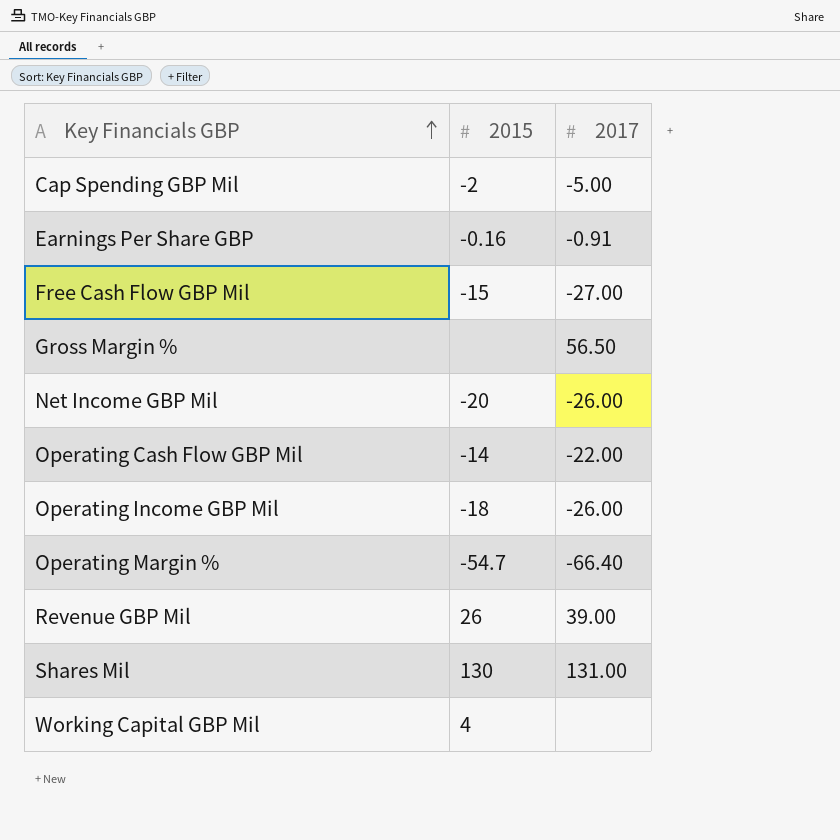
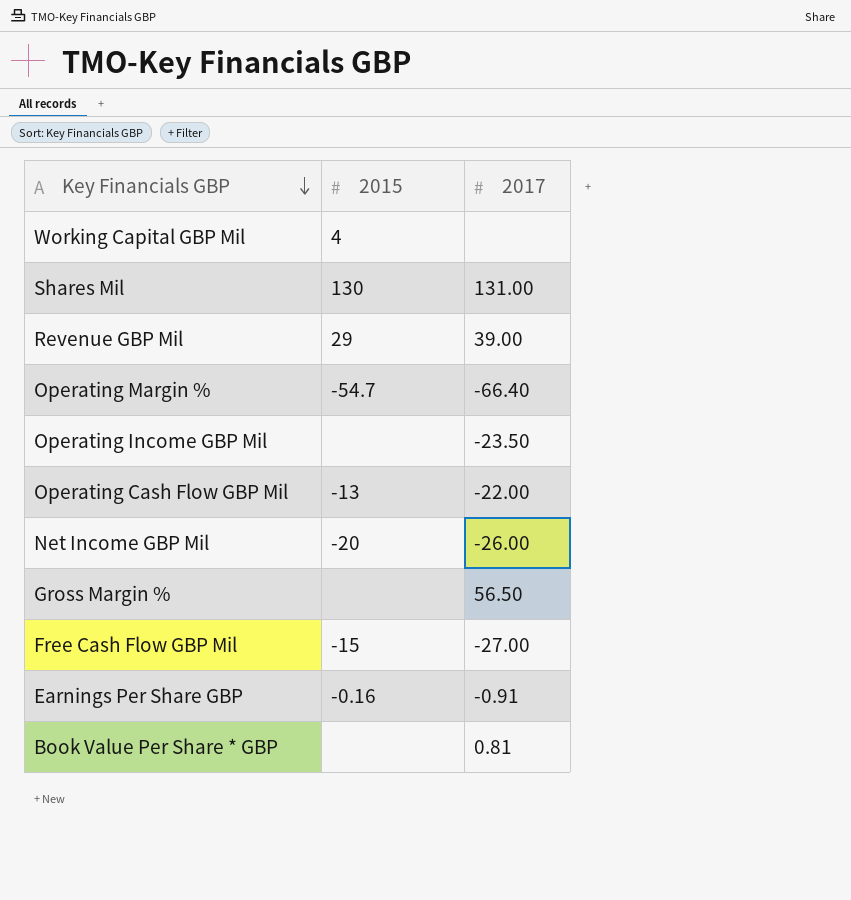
row order: Key Financials GBP ascending -> Key Financials GBP descending
row Cap Spending GBP Mil: -2 | -5.00 -> none
Revenue GBP Mil | 2015: 26 -> 29
Operating Income GBP Mil | 2015: -18 -> none
Operating Income GBP Mil | 2017: -26.00 -> -23.50
Operating Cash Flow GBP Mil | 2015: -14 -> -13
row Book Value Per Share * GBP: none -> none | 0.81

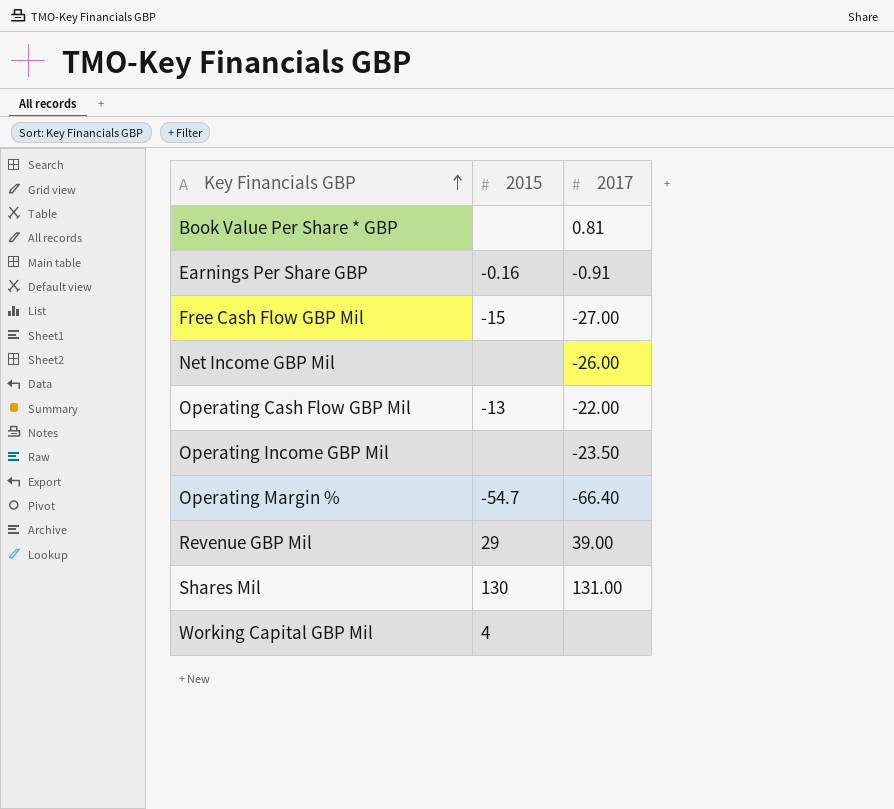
row order: Key Financials GBP descending -> Key Financials GBP ascending
row Gross Margin %: none | 56.50 -> none
Net Income GBP Mil | 2015: -20 -> none

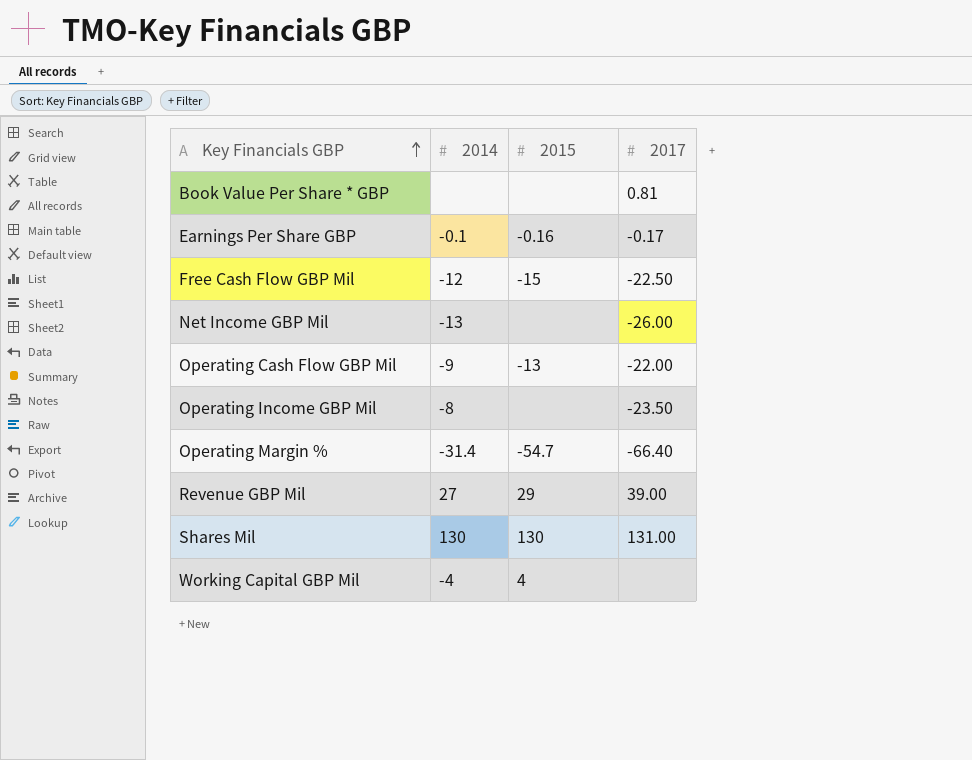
column 2014 | position: none -> 2
Earnings Per Share GBP | 2017: -0.91 -> -0.17
Free Cash Flow GBP Mil | 2017: -27.00 -> -22.50

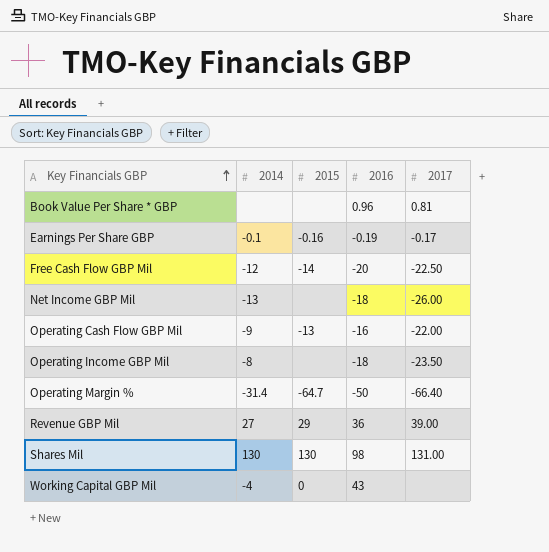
column 2016 | position: none -> 4
Free Cash Flow GBP Mil | 2015: -15 -> -14
Operating Margin % | 2015: -54.7 -> -64.7
Working Capital GBP Mil | 2015: 4 -> 0

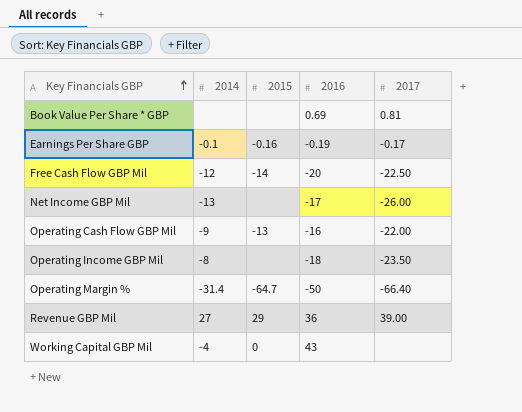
row Shares Mil: 130 | 130 | 98 | 131.00 -> none
Book Value Per Share * GBP | 2016: 0.96 -> 0.69
Net Income GBP Mil | 2016: -18 -> -17

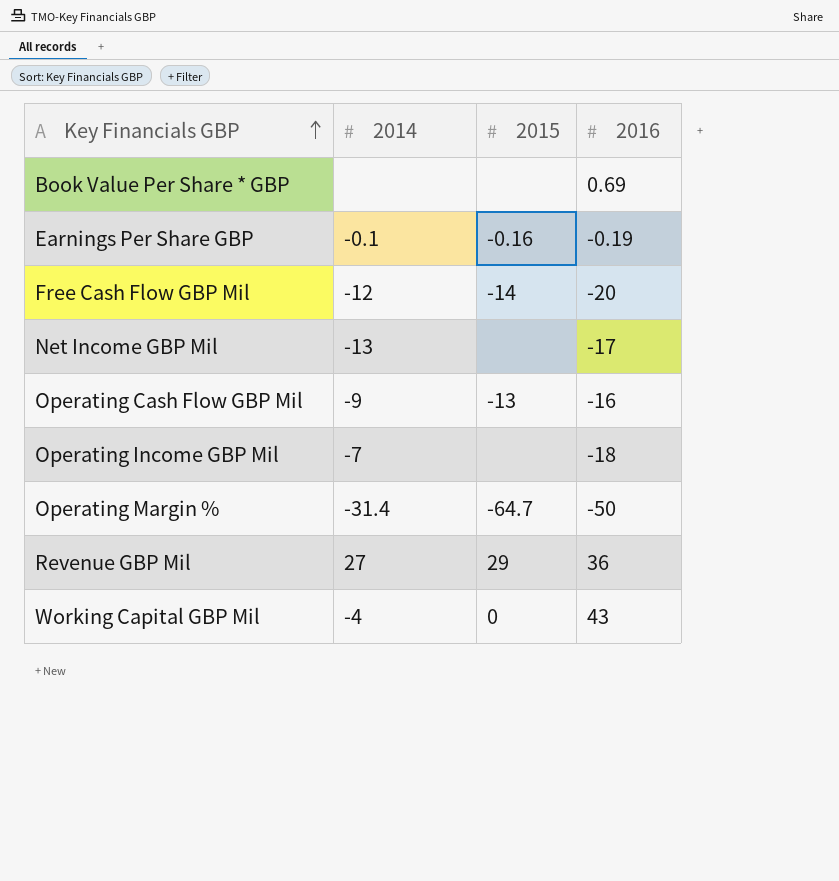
column 2017 | position: 5 -> none
Operating Income GBP Mil | 2014: -8 -> -7

